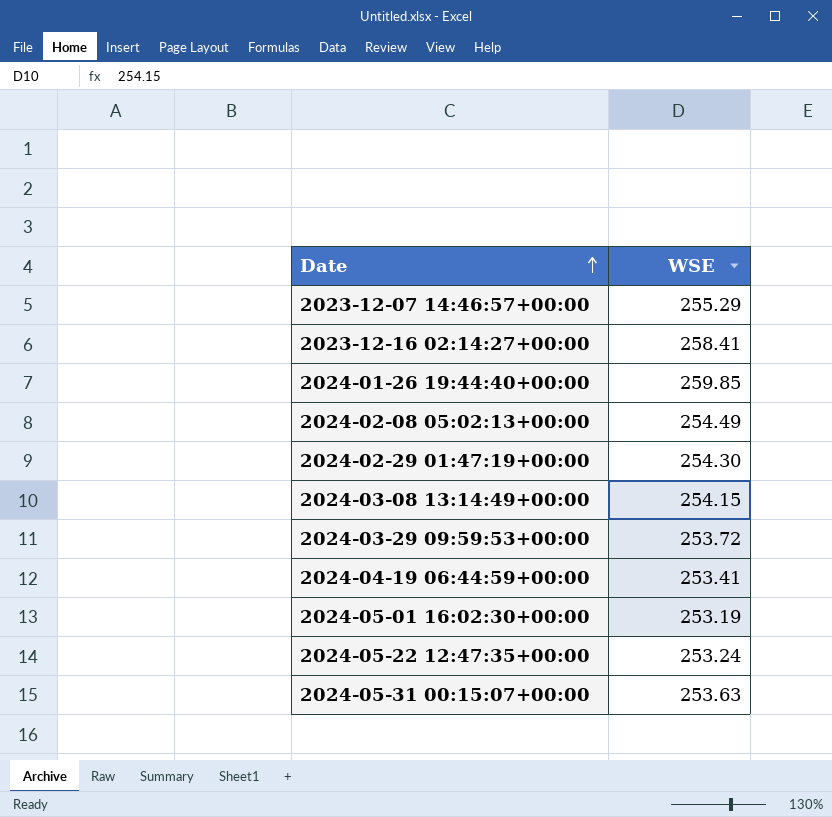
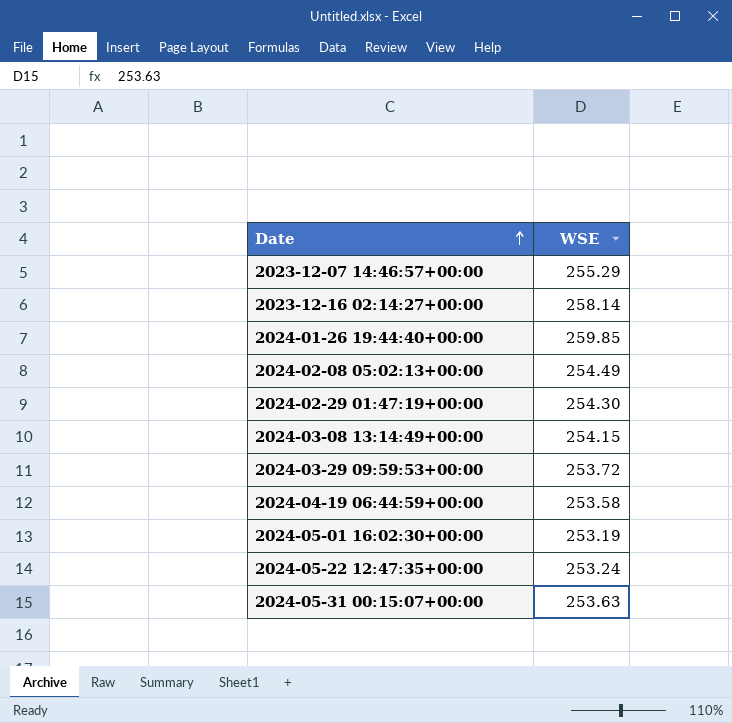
2023-12-16 02:14:27+00:00 | WSE: 258.41 -> 258.14
2024-04-19 06:44:59+00:00 | WSE: 253.41 -> 253.58

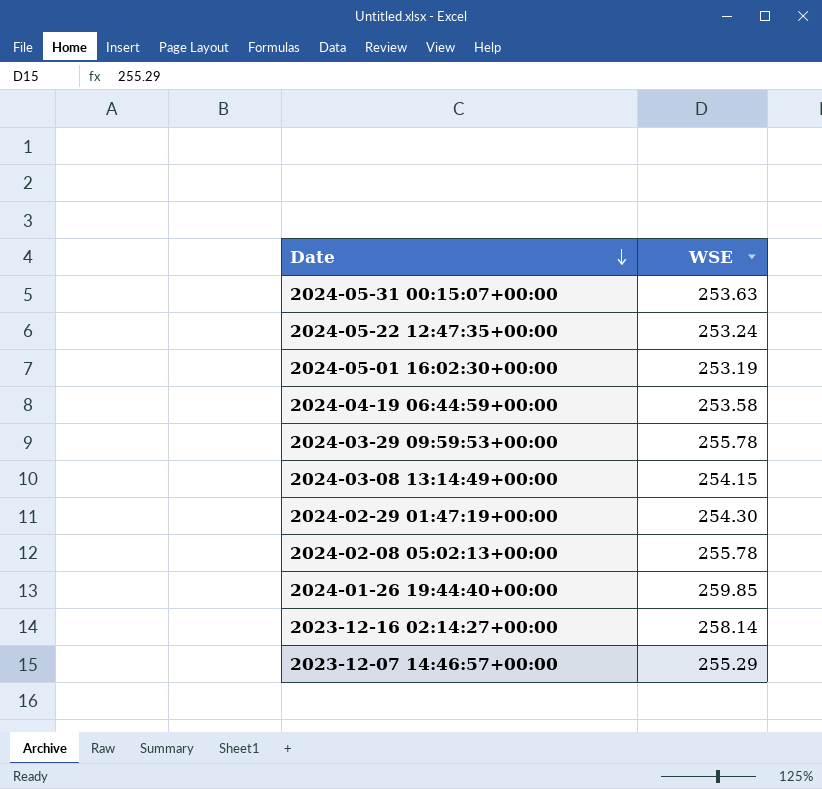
row order: Date ascending -> Date descending
2024-03-29 09:59:53+00:00 | WSE: 253.72 -> 255.78
2024-02-08 05:02:13+00:00 | WSE: 254.49 -> 255.78

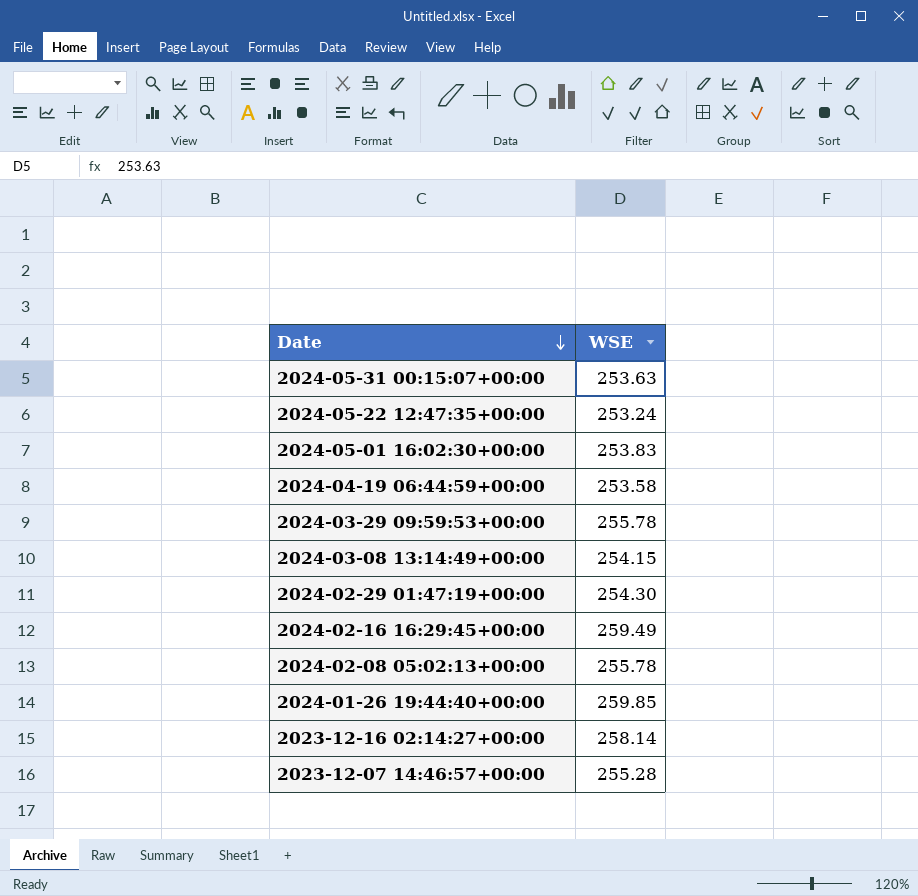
2024-05-01 16:02:30+00:00 | WSE: 253.19 -> 253.83
row 2024-02-16 16:29:45+00:00: none -> 259.49
2023-12-07 14:46:57+00:00 | WSE: 255.29 -> 255.28

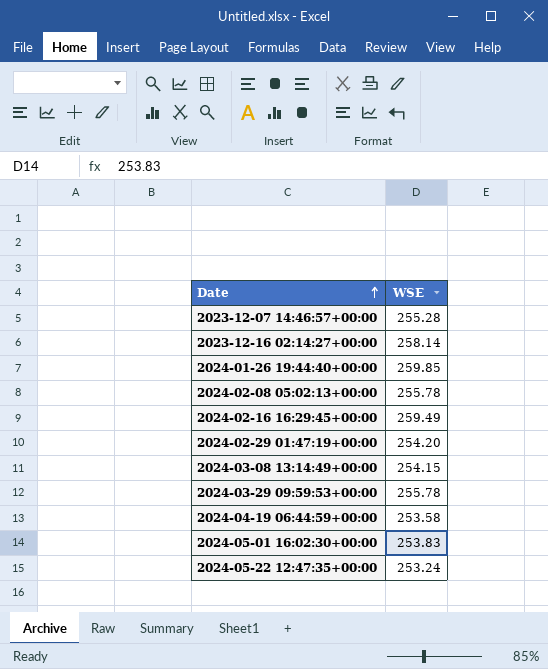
row order: Date descending -> Date ascending
row 2024-05-31 00:15:07+00:00: 253.63 -> none
2024-02-29 01:47:19+00:00 | WSE: 254.30 -> 254.20

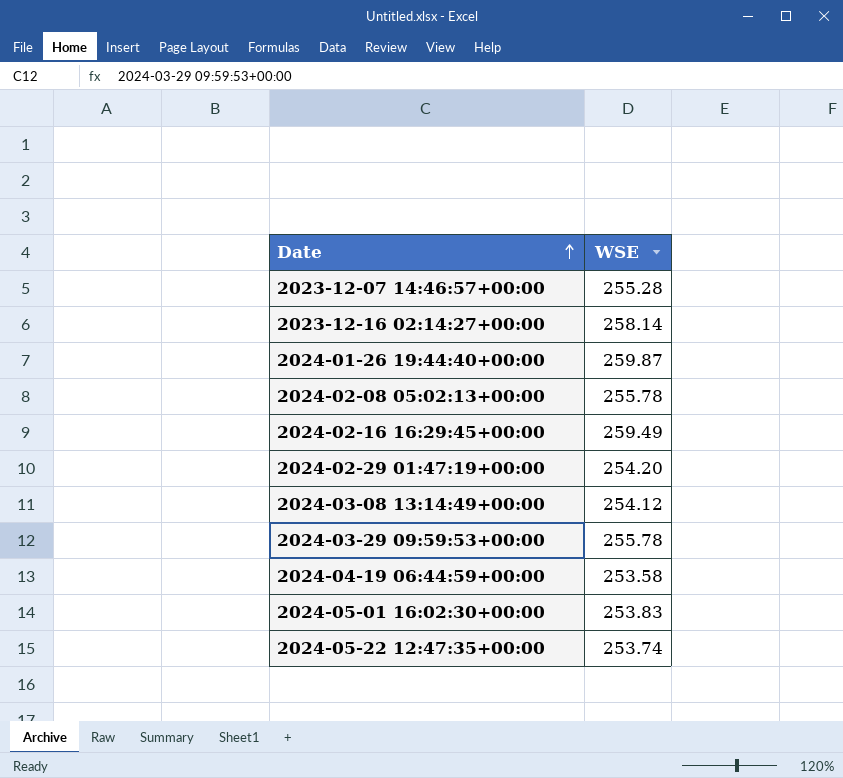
2024-01-26 19:44:40+00:00 | WSE: 259.85 -> 259.87
2024-03-08 13:14:49+00:00 | WSE: 254.15 -> 254.12
2024-05-22 12:47:35+00:00 | WSE: 253.24 -> 253.74

